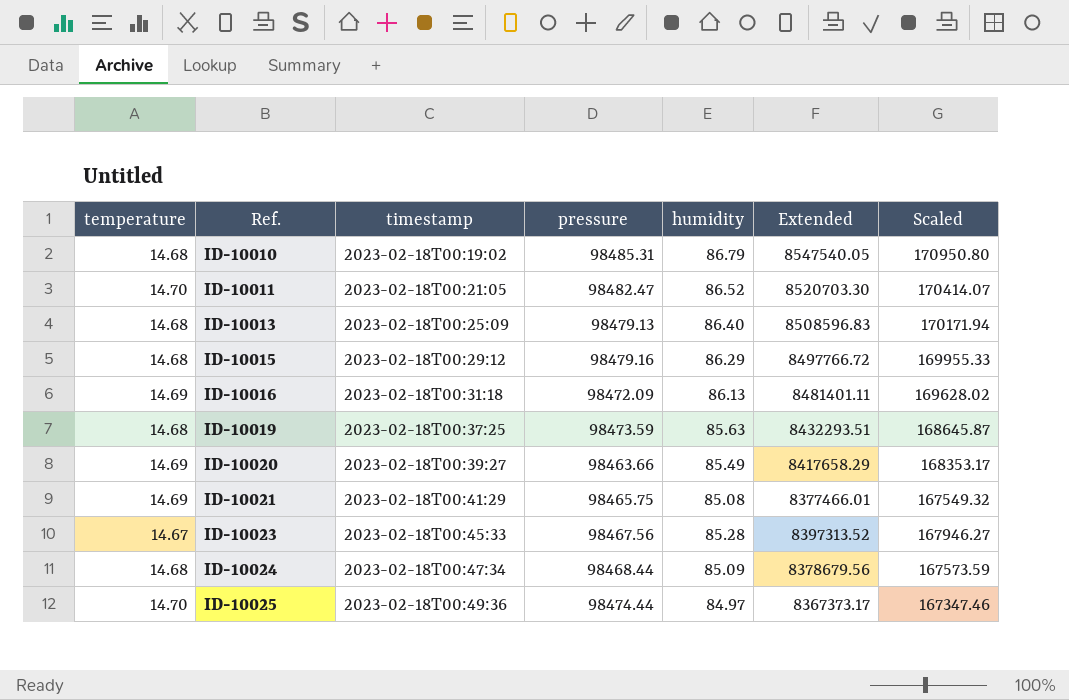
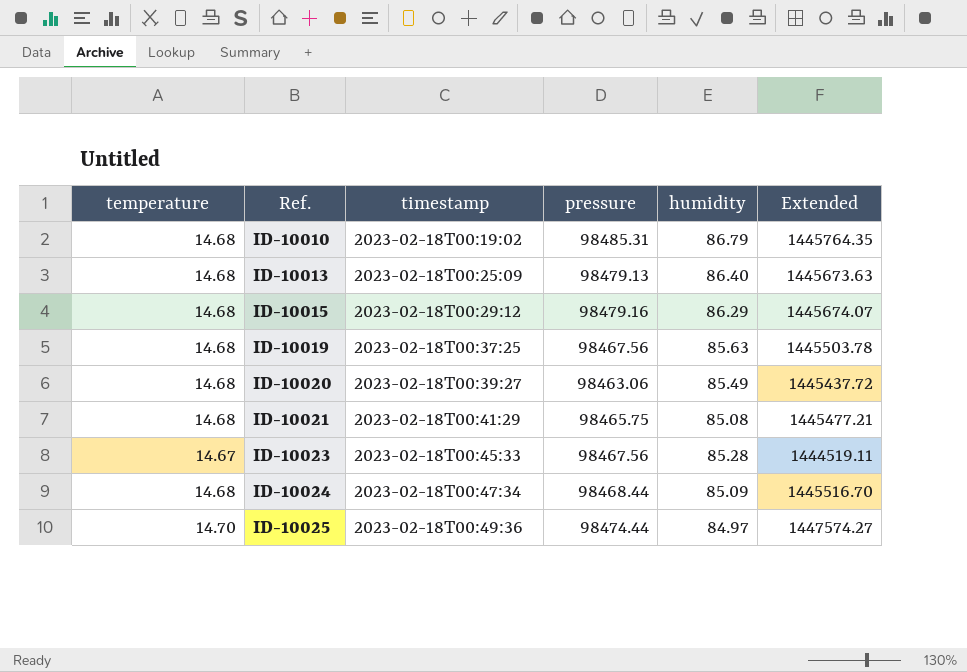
column Scaled | formula: [Extended] * 0.02 -> none
column Extended | formula: [pressure] * [humidity] -> [temperature] * [pressure]
row ID-10011: 14.70 | 2023-02-18T00:21:05 | 98482.47 | 86.52 | 8520703.30 | 170414.07 -> none
row ID-10016: 14.69 | 2023-02-18T00:31:18 | 98472.09 | 86.13 | 8481401.11 | 169628.02 -> none
ID-10019 | pressure: 98473.59 -> 98467.56
ID-10020 | temperature: 14.69 -> 14.68
ID-10020 | pressure: 98463.66 -> 98463.06
ID-10021 | temperature: 14.69 -> 14.68

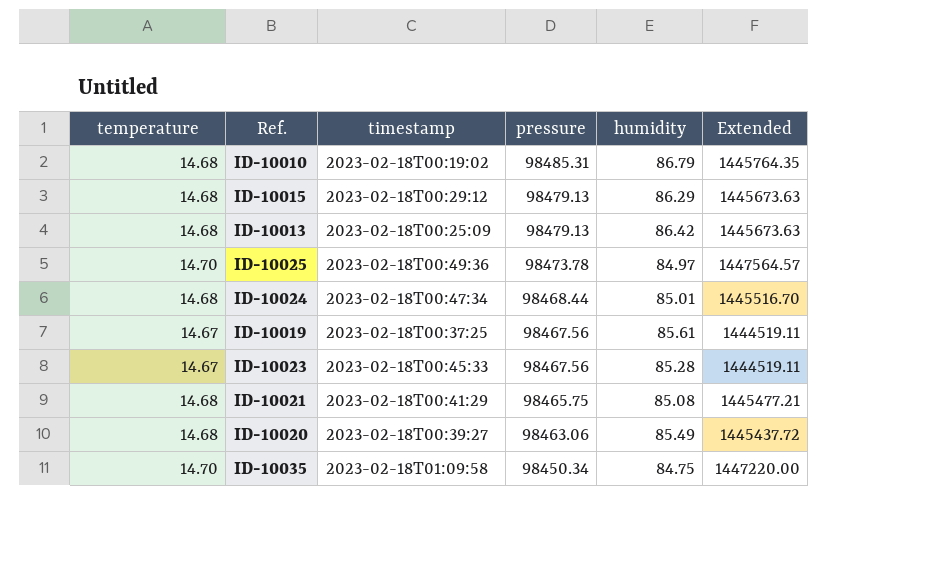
row order: Ref. ascending -> pressure descending
ID-10015 | pressure: 98479.16 -> 98479.13
ID-10015 | Extended: 1445674.07 -> 1445673.63
ID-10013 | humidity: 86.40 -> 86.42
ID-10025 | pressure: 98474.44 -> 98473.78
ID-10025 | Extended: 1447574.27 -> 1447564.57
ID-10024 | humidity: 85.09 -> 85.01
ID-10019 | temperature: 14.68 -> 14.67
ID-10019 | humidity: 85.63 -> 85.61
ID-10019 | Extended: 1445503.78 -> 1444519.11
row ID-10035: none -> 14.70 | 2023-02-18T01:09:58 | 98450.34 | 84.75 | 1447220.00

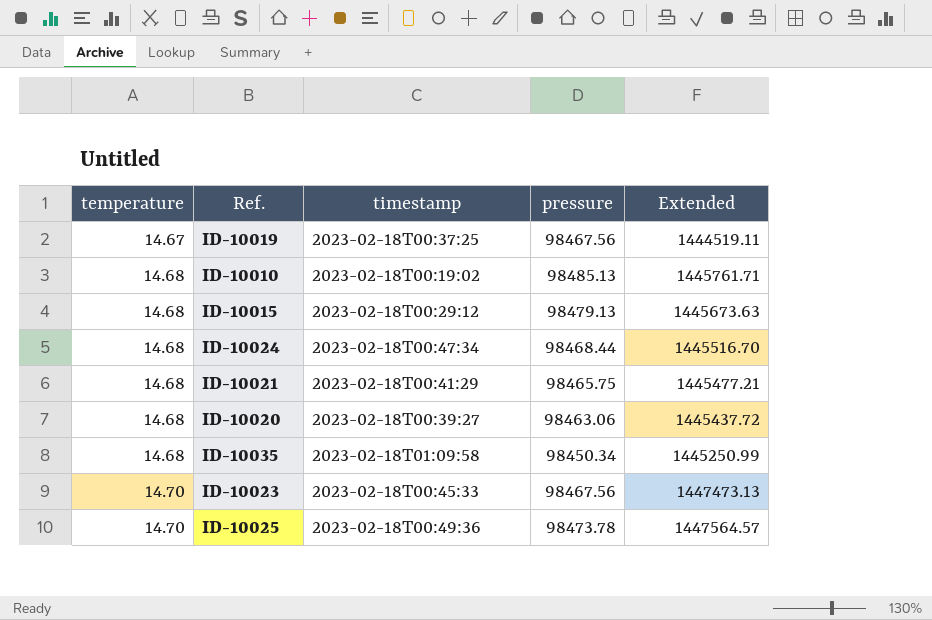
row order: pressure descending -> temperature ascending
column humidity | position: 5 -> none
row ID-10013: 14.68 | 2023-02-18T00:25:09 | 98479.13 | 86.42 | 1445673.63 -> none
ID-10010 | pressure: 98485.31 -> 98485.13
ID-10010 | Extended: 1445764.35 -> 1445761.71
ID-10035 | temperature: 14.70 -> 14.68
ID-10035 | Extended: 1447220.00 -> 1445250.99
ID-10023 | temperature: 14.67 -> 14.70
ID-10023 | Extended: 1444519.11 -> 1447473.13

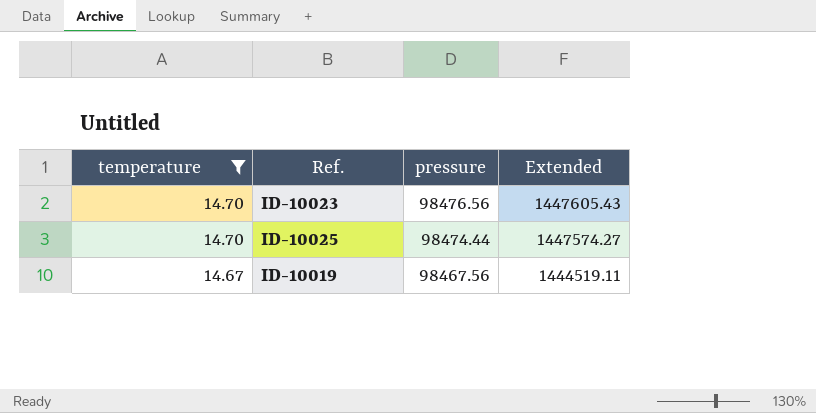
filter: none -> temperature != 14.68
row order: temperature ascending -> temperature descending
column timestamp | position: 3 -> none
ID-10023 | pressure: 98467.56 -> 98476.56
ID-10023 | Extended: 1447473.13 -> 1447605.43
ID-10025 | pressure: 98473.78 -> 98474.44
ID-10025 | Extended: 1447564.57 -> 1447574.27

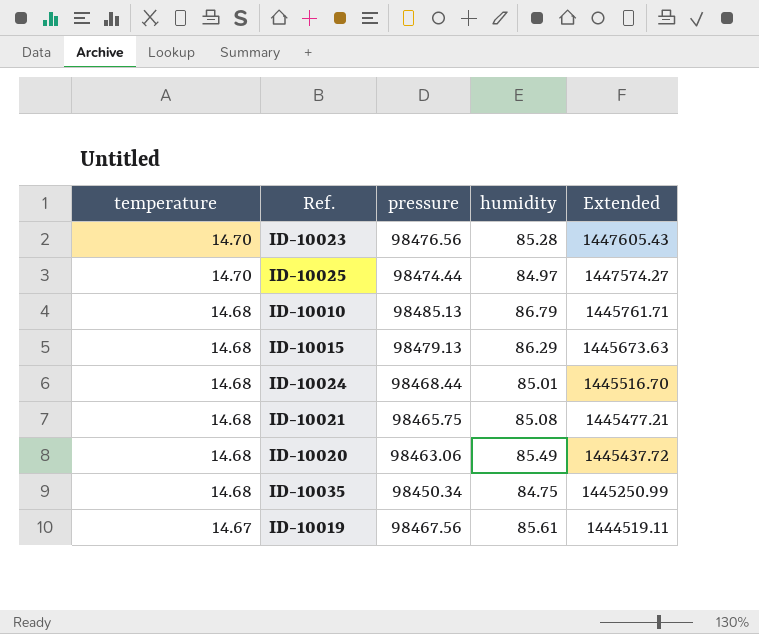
filter: temperature != 14.68 -> none
column humidity | position: none -> 4

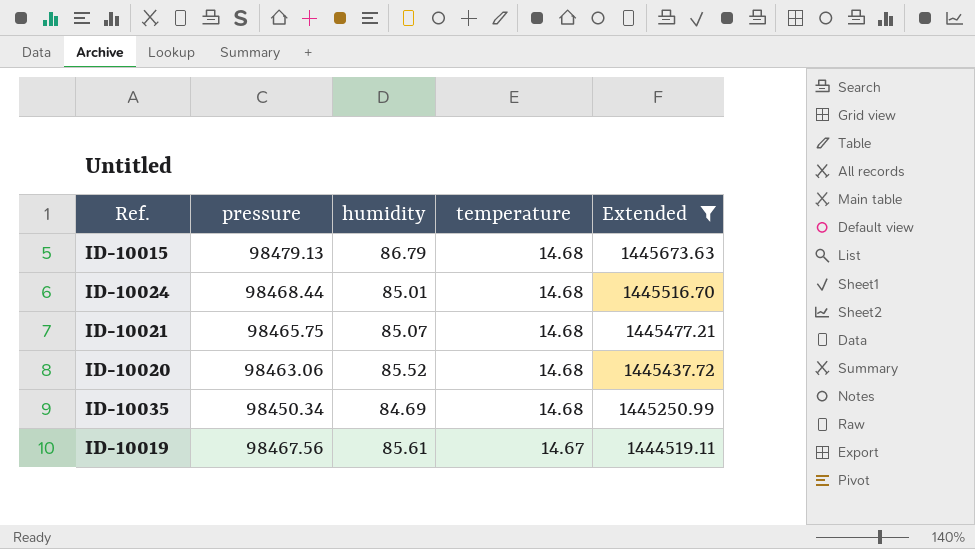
filter: none -> Extended <= 1445673.63
column temperature | position: 1 -> 4
ID-10015 | humidity: 86.29 -> 86.79
ID-10021 | humidity: 85.08 -> 85.07
ID-10020 | humidity: 85.49 -> 85.52
ID-10035 | humidity: 84.75 -> 84.69

